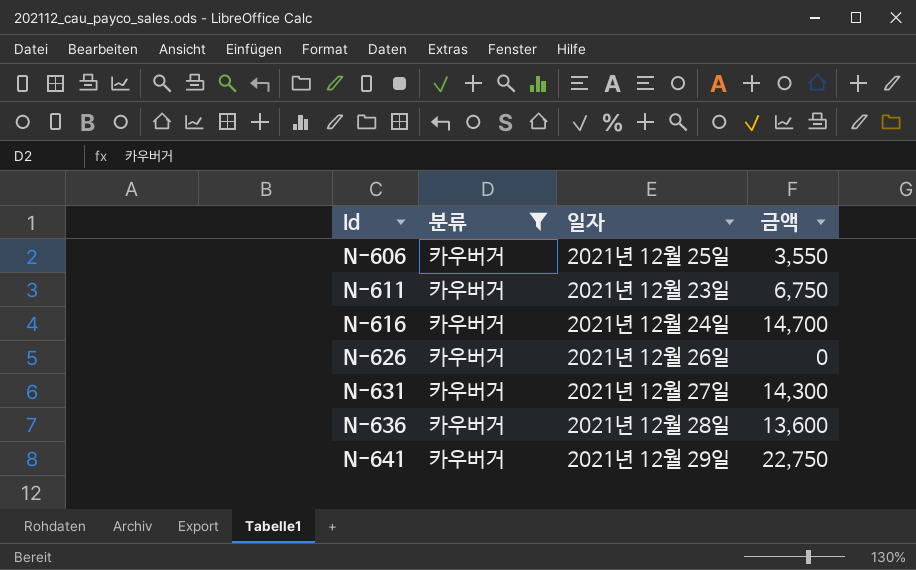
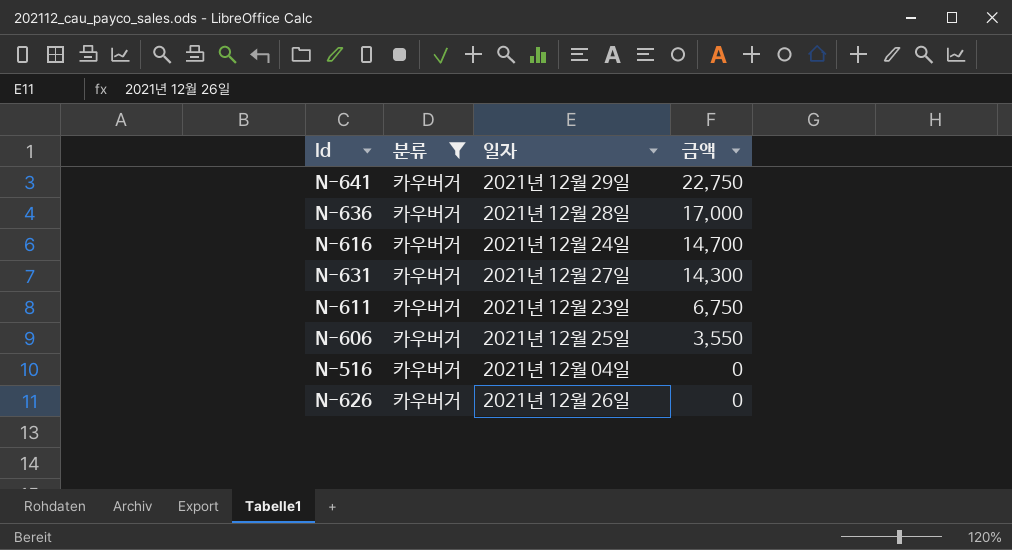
row order: Id ascending -> 금액 descending
N-636 | 금액: 13,600 -> 17,000
row N-516: none -> 카우버거 | 2021년 12월 04일 | 0

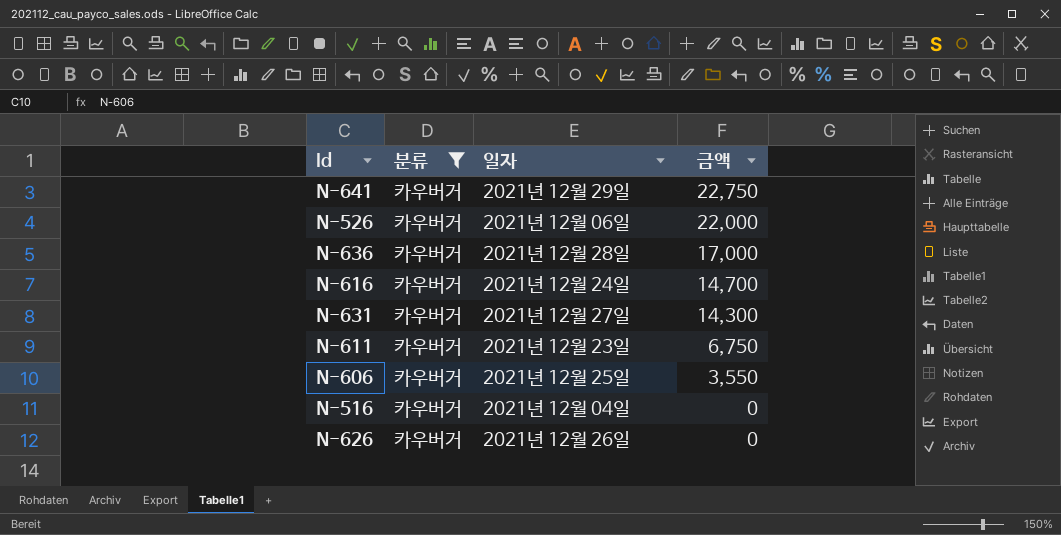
row N-526: none -> 카우버거 | 2021년 12월 06일 | 22,000

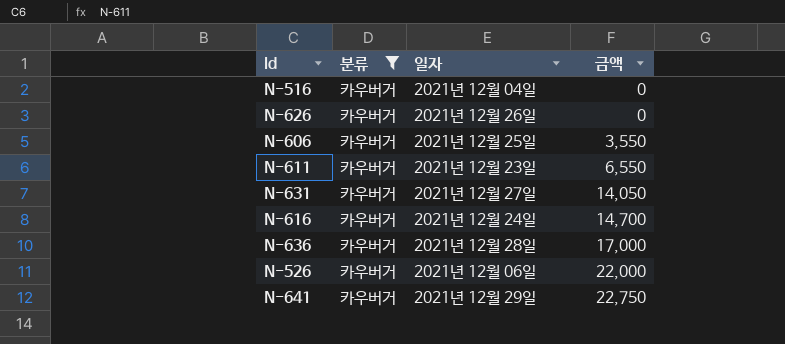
row order: 금액 descending -> 금액 ascending
N-611 | 금액: 6,750 -> 6,550
N-631 | 금액: 14,300 -> 14,050

